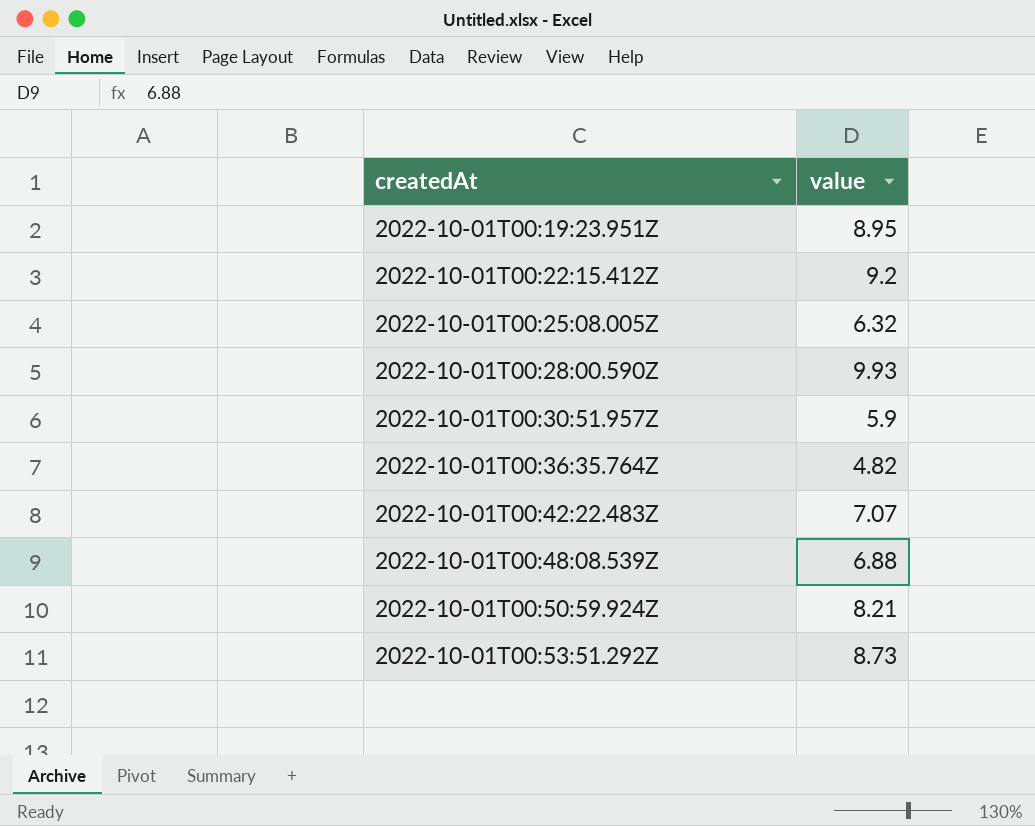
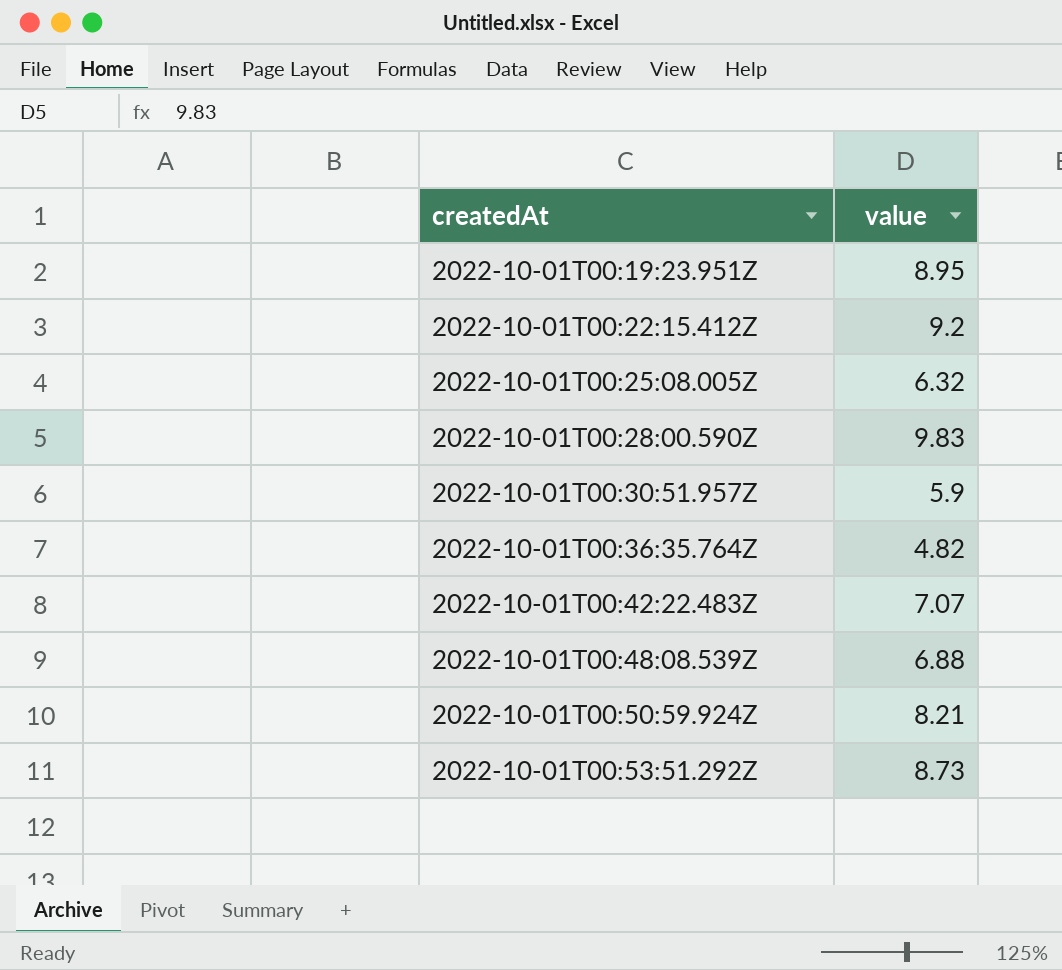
2022-10-01T00:28:00.590Z | value: 9.93 -> 9.83

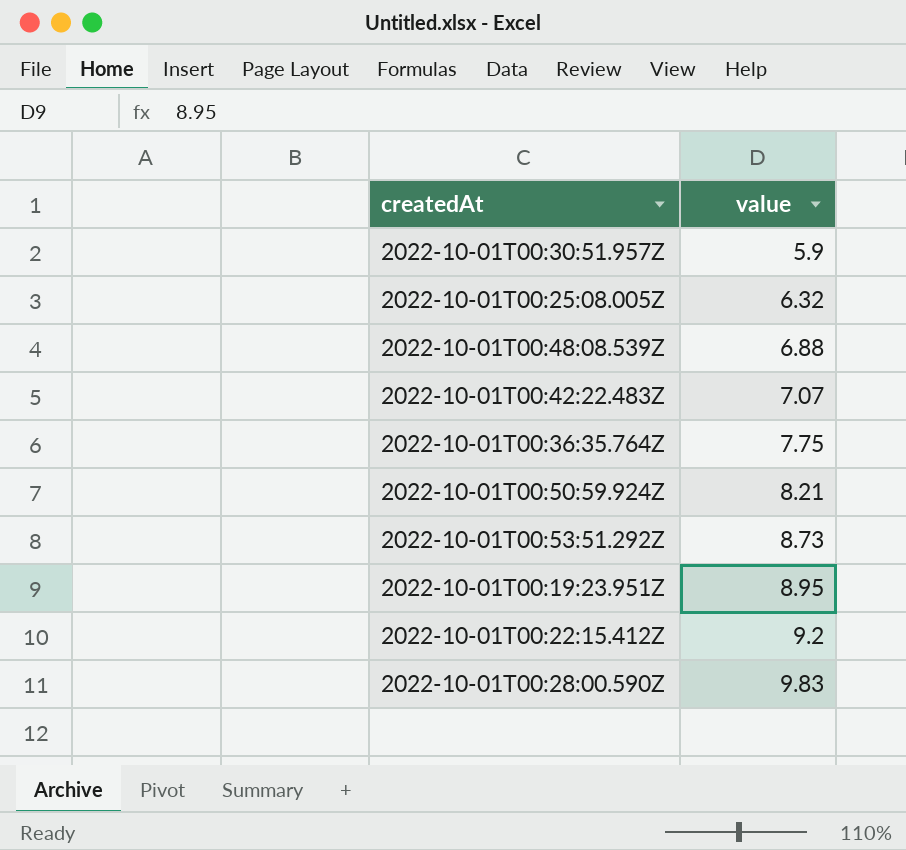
row order: createdAt ascending -> value ascending
2022-10-01T00:36:35.764Z | value: 4.82 -> 7.75

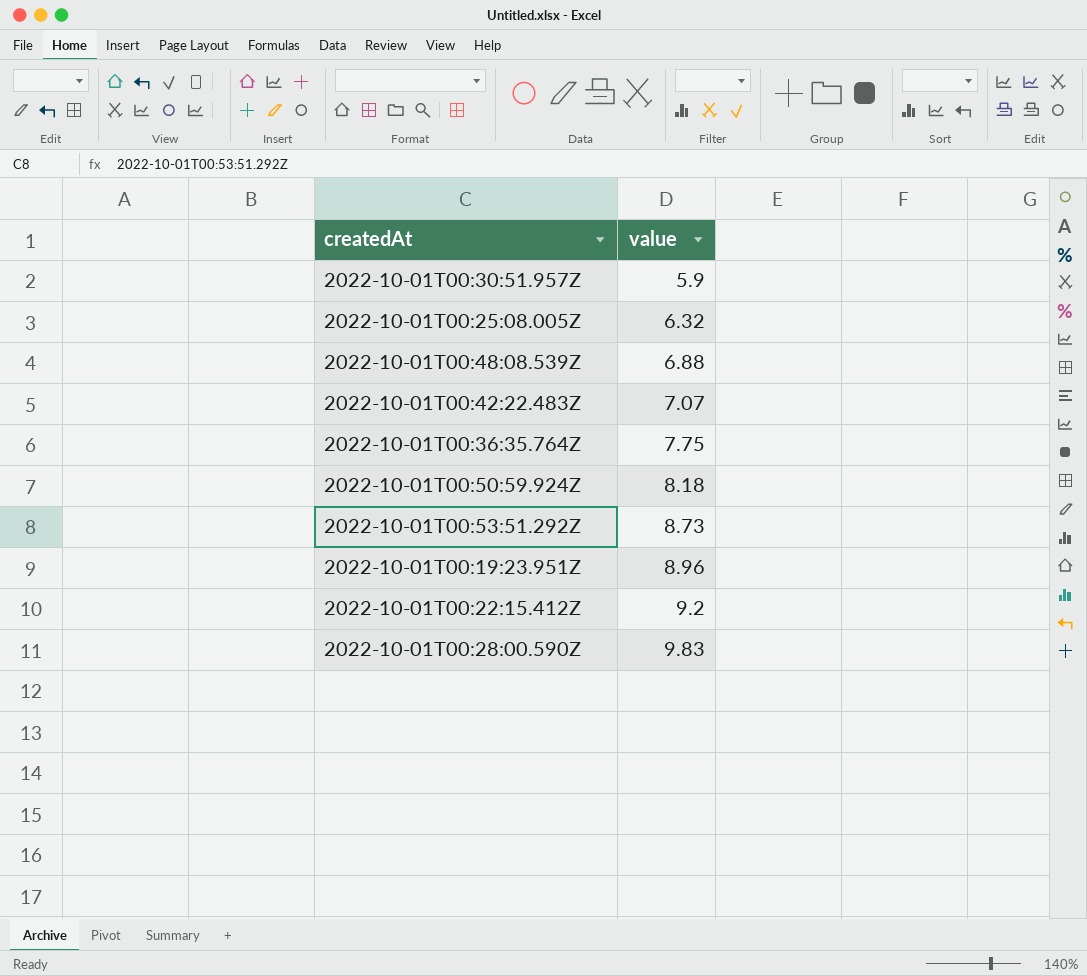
2022-10-01T00:50:59.924Z | value: 8.21 -> 8.18
2022-10-01T00:19:23.951Z | value: 8.95 -> 8.96

